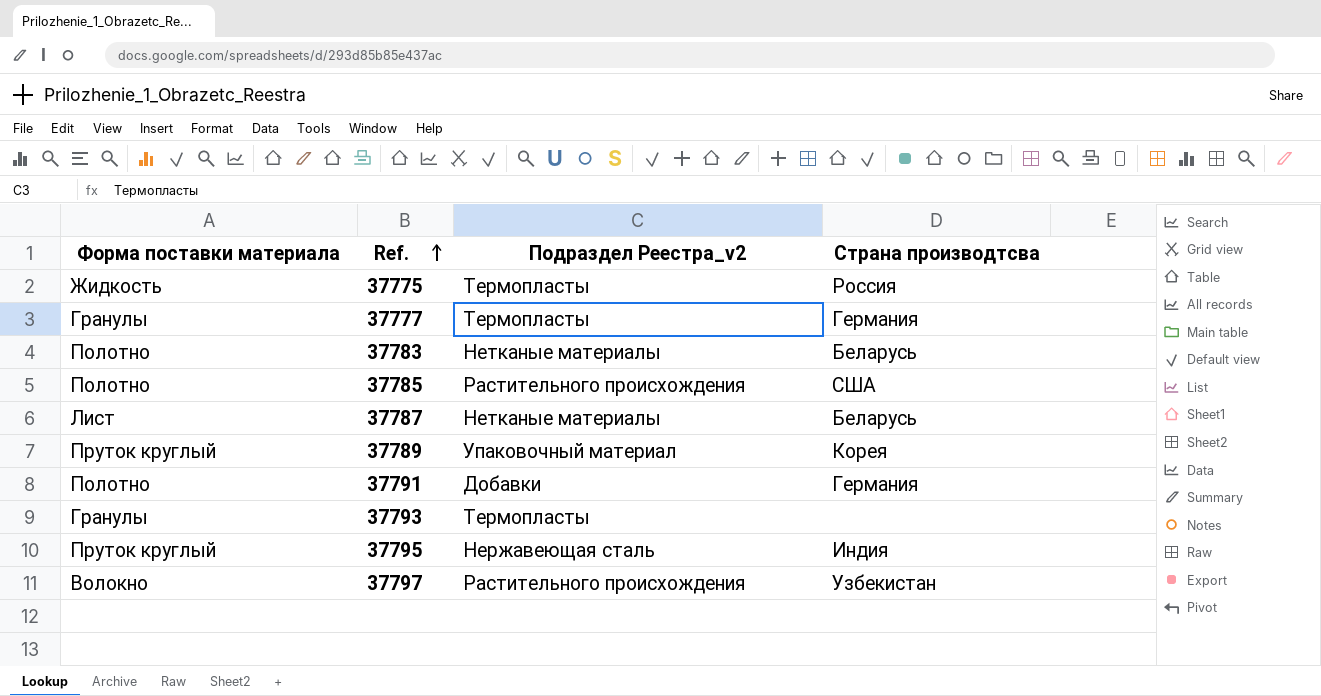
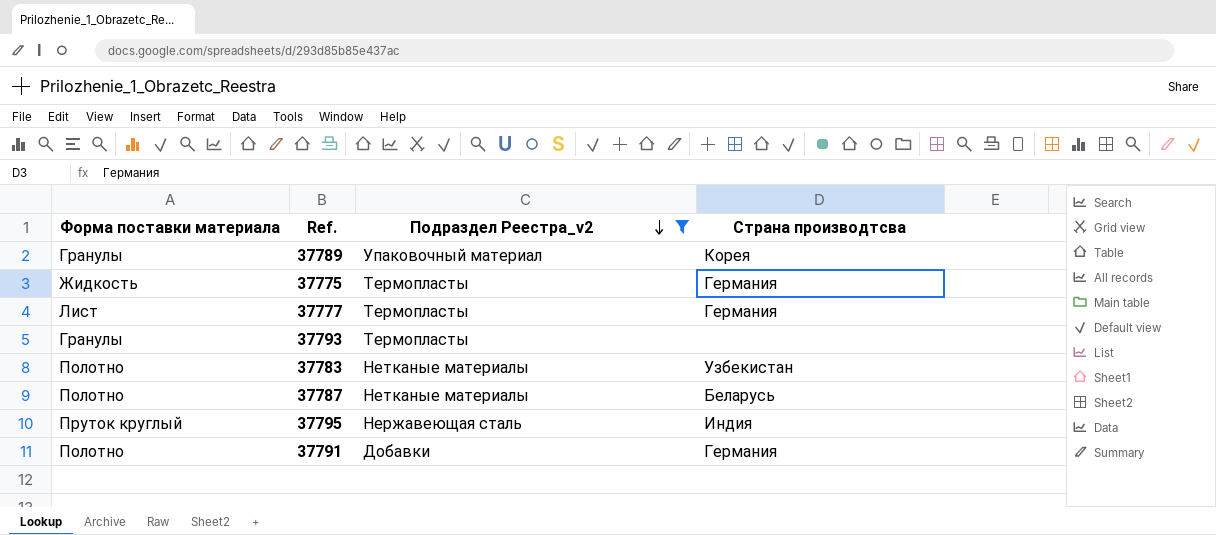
filter: none -> Подраздел Реестра_v2 != Растительного происхождения
row order: Ref. ascending -> Подраздел Реестра_v2 descending
37789 | Форма поставки материала: Пруток круглый -> Гранулы
37775 | Cтрана производтсва: Россия -> Германия
37777 | Форма поставки материала: Гранулы -> Лист
37783 | Cтрана производтсва: Беларусь -> Узбекистан
37787 | Форма поставки материала: Лист -> Полотно

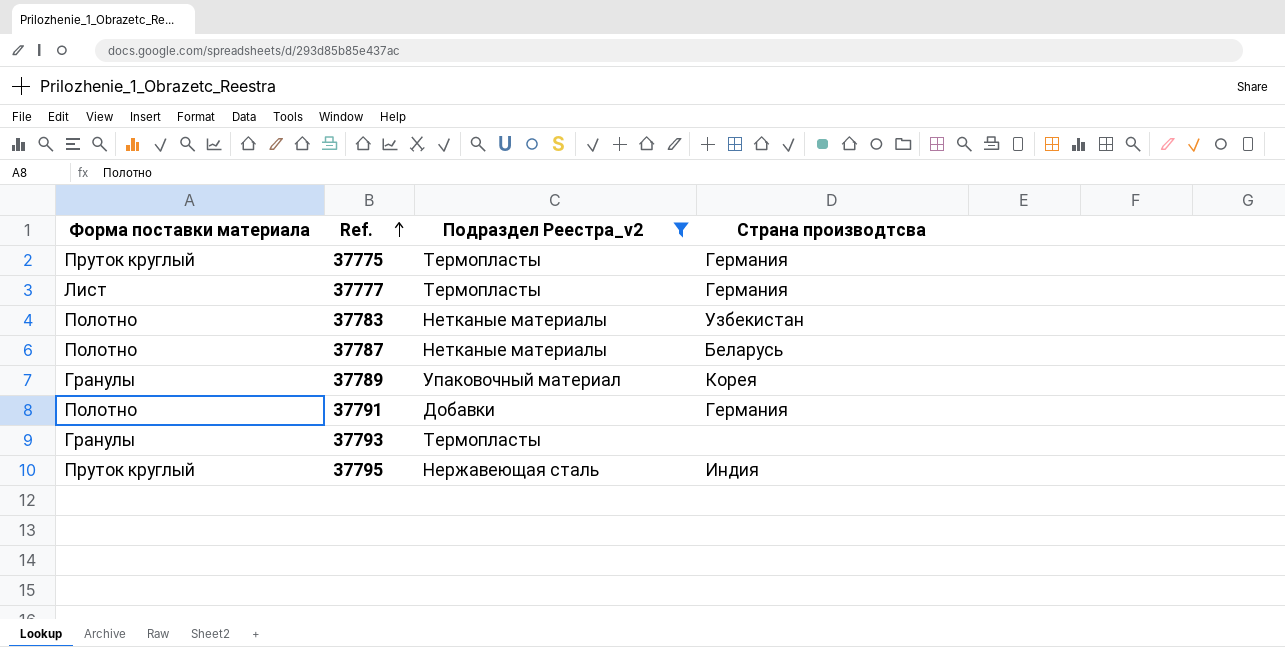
row order: Подраздел Реестра_v2 descending -> Ref. ascending
37775 | Форма поставки материала: Жидкость -> Пруток круглый

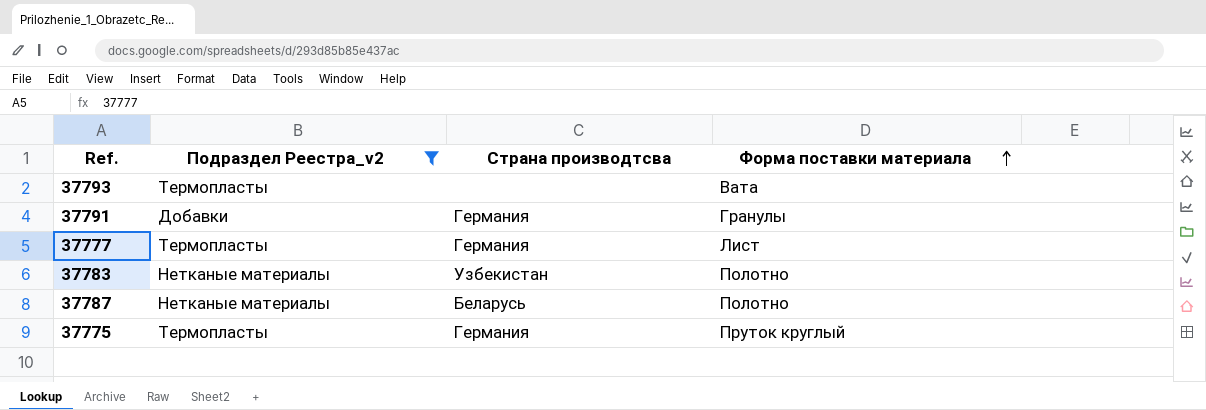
row order: Ref. ascending -> Форма поставки материала ascending
column Форма поставки материала | position: 1 -> 4
row 37789: Гранулы | Упаковочный материал | Корея -> none
row 37795: Пруток круглый | Нержавеющая сталь | Индия -> none
37793 | Форма поставки материала: Гранулы -> Вата
37791 | Форма поставки материала: Полотно -> Гранулы

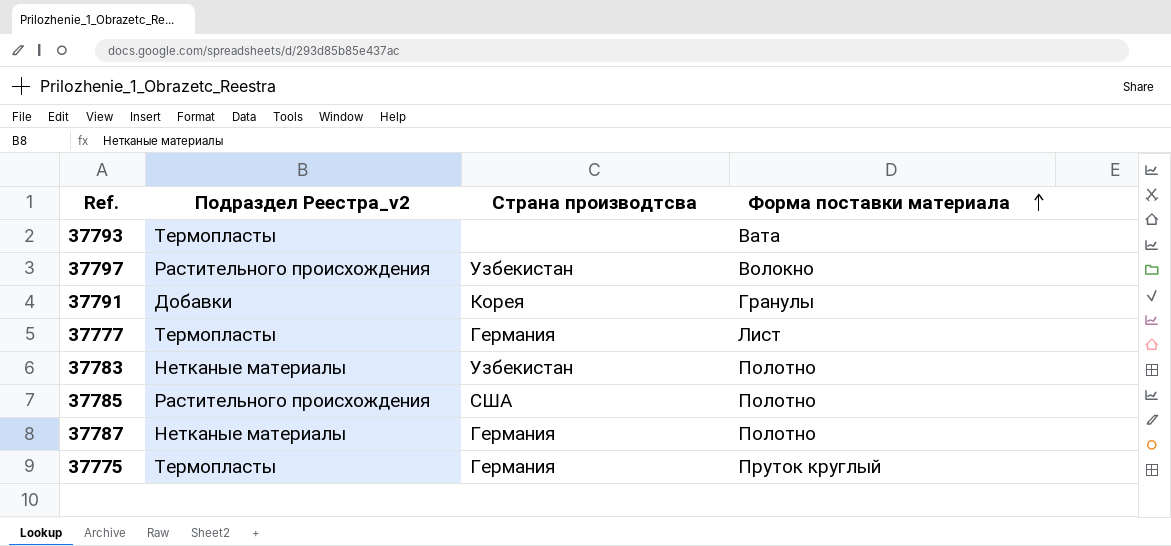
filter: Подраздел Реестра_v2 != Растительного происхождения -> none
37791 | Cтрана производтсва: Германия -> Корея
37787 | Cтрана производтсва: Беларусь -> Германия

